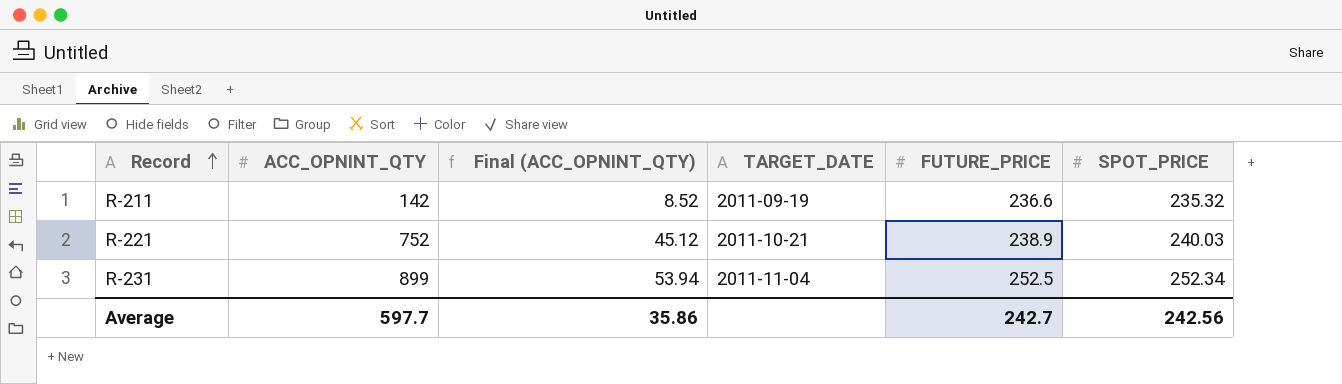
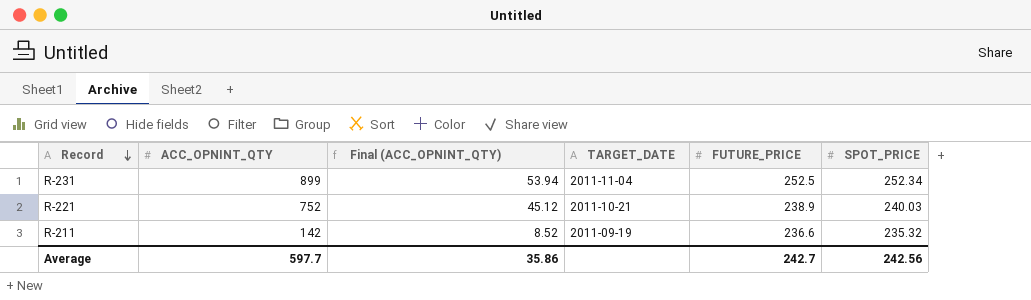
row order: Record ascending -> Record descending

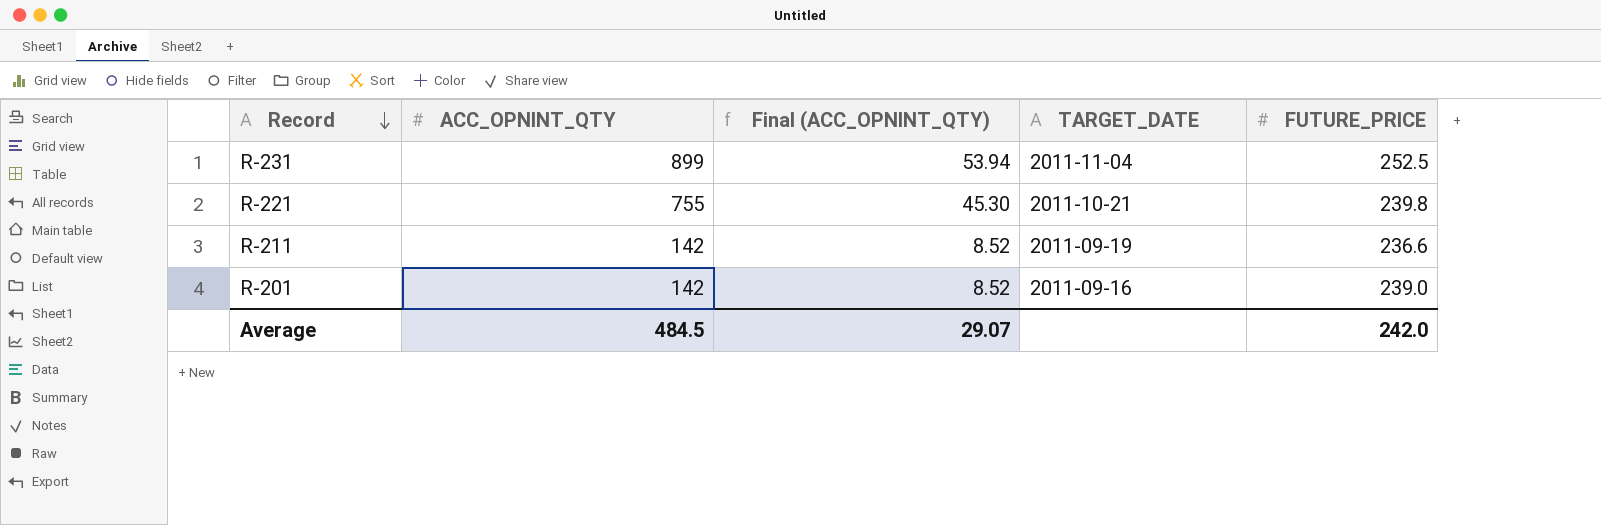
column SPOT_PRICE | position: 6 -> none
R-221 | ACC_OPNINT_QTY: 752 -> 755
R-221 | Final (ACC_OPNINT_QTY): 45.12 -> 45.30
R-221 | FUTURE_PRICE: 238.9 -> 239.8
row R-201: none -> 142 | 8.52 | 2011-09-16 | 239.0
Average | ACC_OPNINT_QTY: 597.7 -> 484.5
Average | Final (ACC_OPNINT_QTY): 35.86 -> 29.07
Average | FUTURE_PRICE: 242.7 -> 242.0

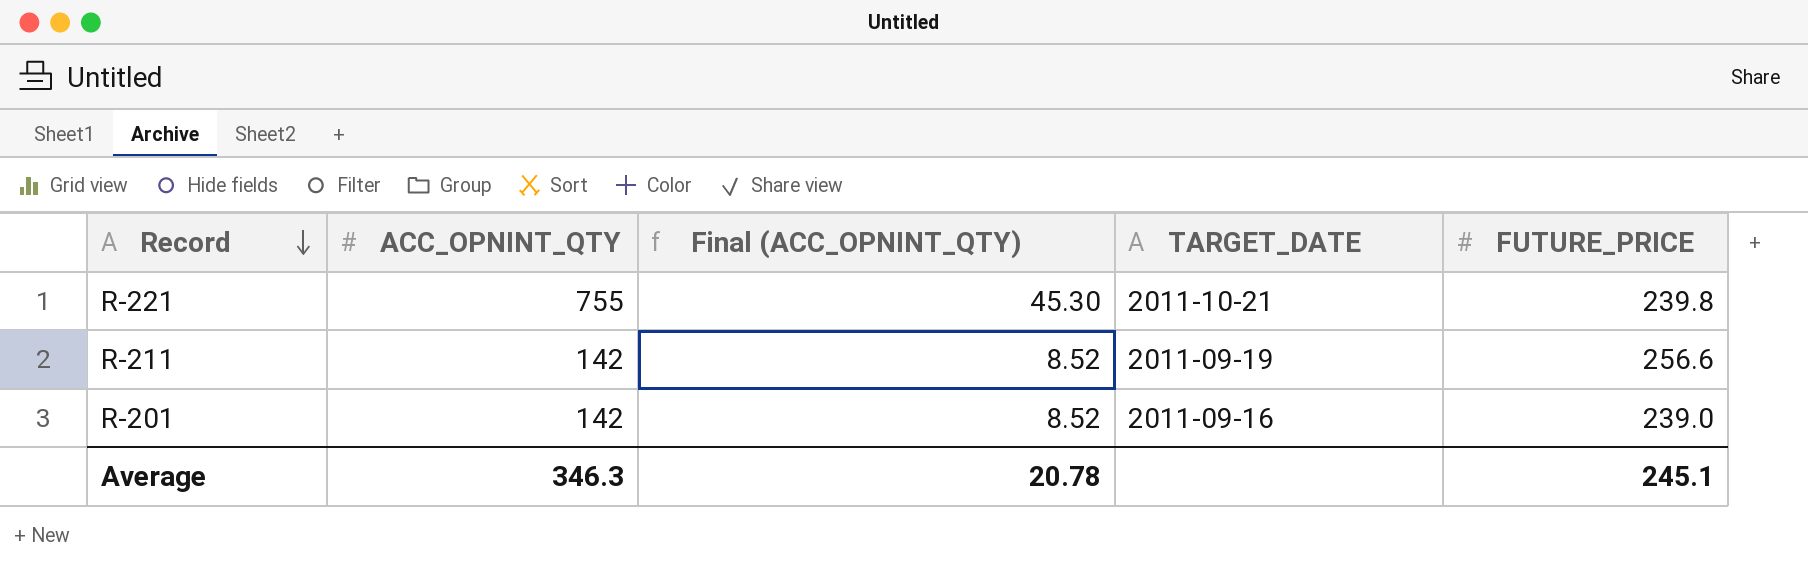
row R-231: 899 | 53.94 | 2011-11-04 | 252.5 -> none
R-211 | FUTURE_PRICE: 236.6 -> 256.6
Average | ACC_OPNINT_QTY: 484.5 -> 346.3
Average | Final (ACC_OPNINT_QTY): 29.07 -> 20.78
Average | FUTURE_PRICE: 242.0 -> 245.1

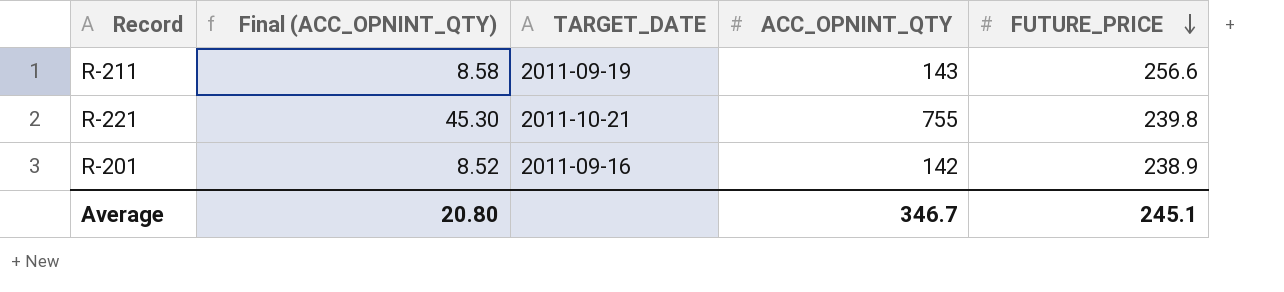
row order: Record descending -> FUTURE_PRICE descending
column ACC_OPNINT_QTY | position: 2 -> 4
R-211 | Final (ACC_OPNINT_QTY): 8.52 -> 8.58
R-211 | ACC_OPNINT_QTY: 142 -> 143
R-201 | FUTURE_PRICE: 239.0 -> 238.9
Average | Final (ACC_OPNINT_QTY): 20.78 -> 20.80
Average | ACC_OPNINT_QTY: 346.3 -> 346.7

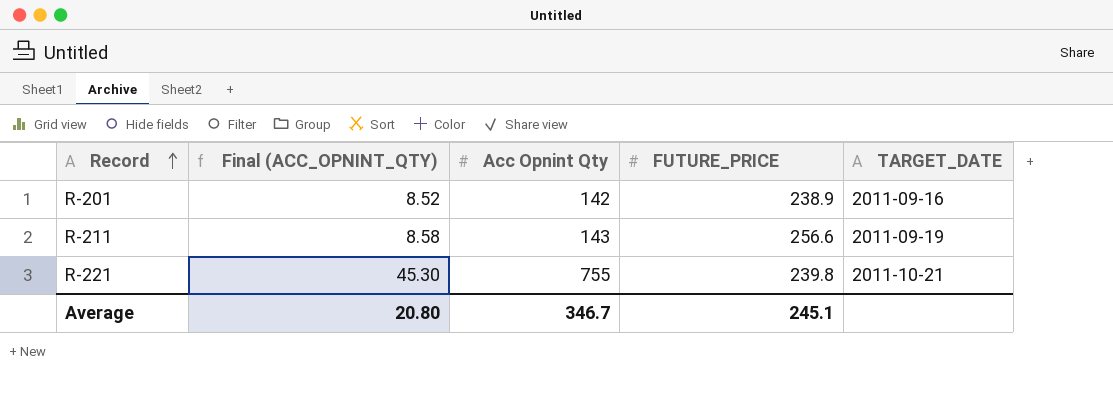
row order: FUTURE_PRICE descending -> Record ascending
column name: ACC_OPNINT_QTY -> Acc Opnint Qty
column TARGET_DATE | position: 3 -> 5

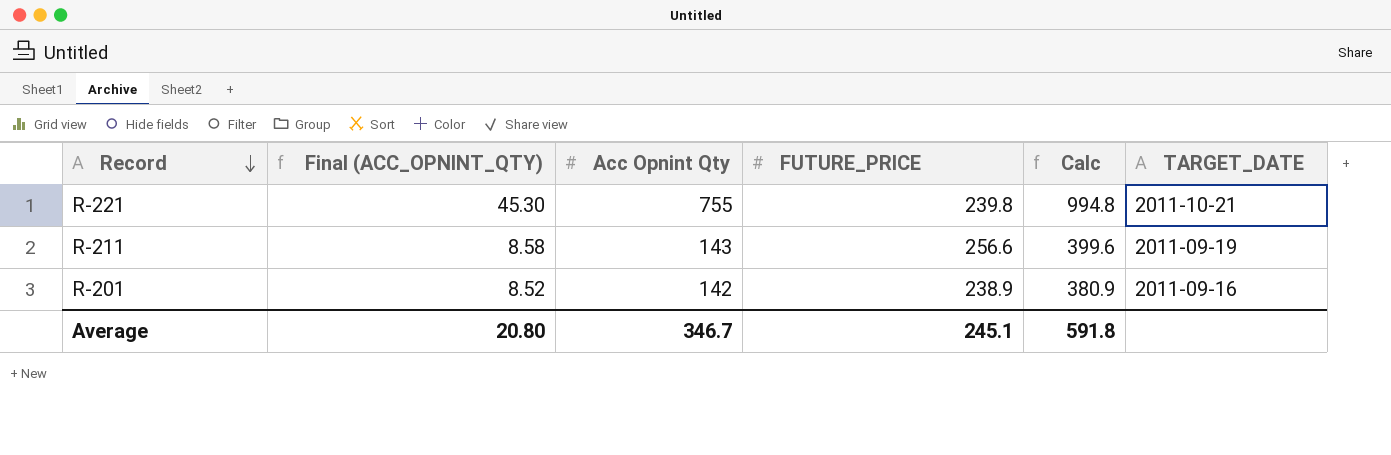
row order: Record ascending -> Record descending
column Calc | formula: none -> [Acc Opnint Qty] + [FUTURE_PRICE]

